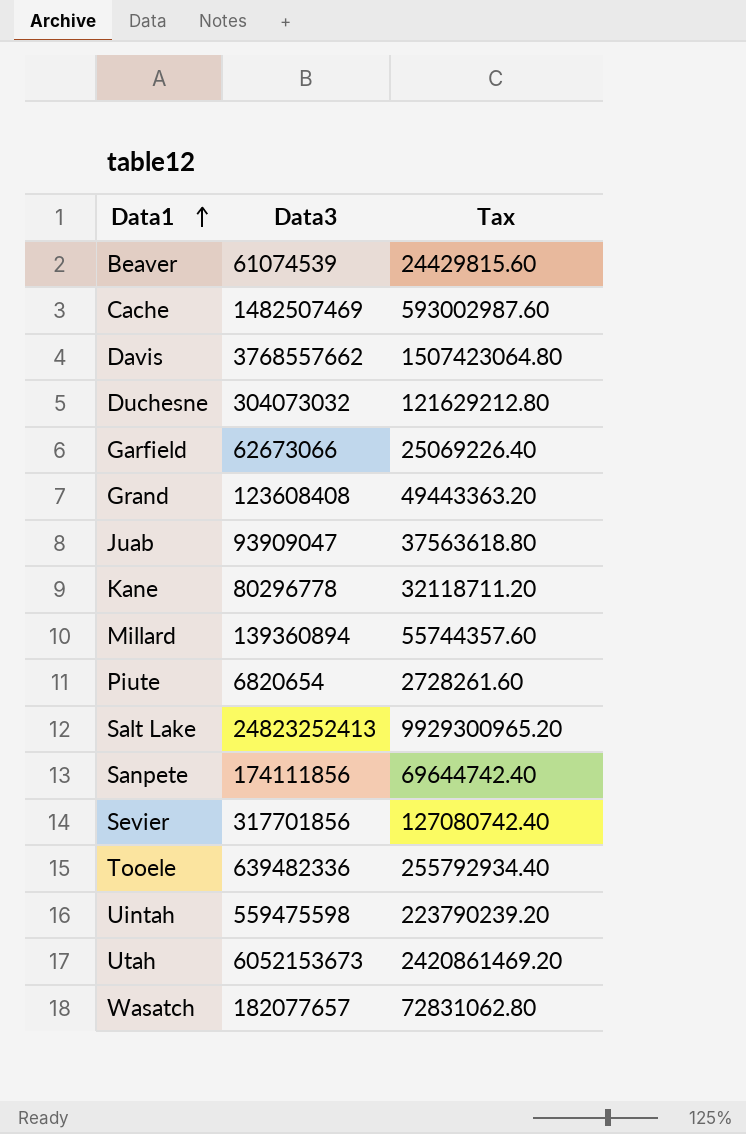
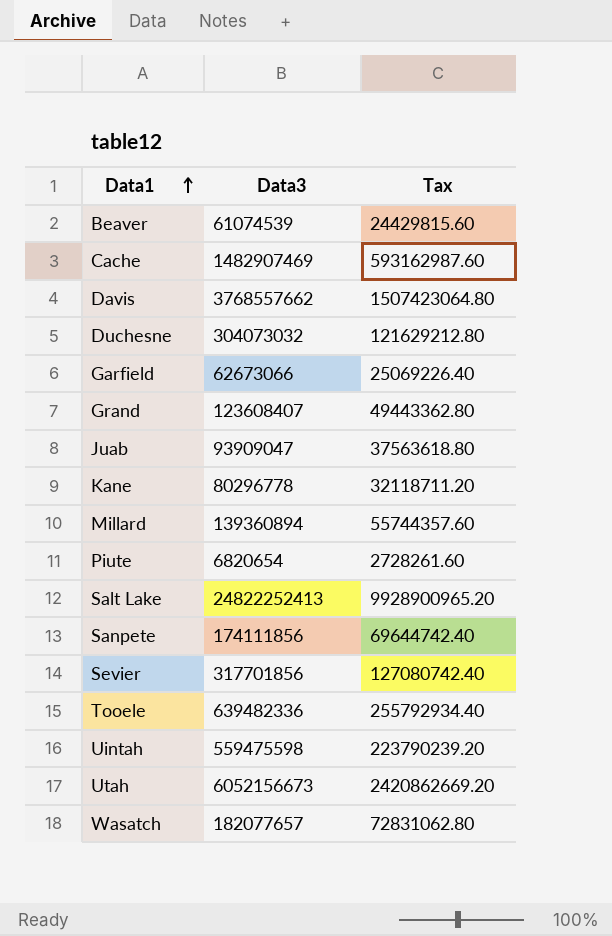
Cache | Data3: 1482507469 -> 1482907469
Cache | Tax: 593002987.60 -> 593162987.60
Grand | Data3: 123608408 -> 123608407
Grand | Tax: 49443363.20 -> 49443362.80
Salt Lake | Data3: 24823252413 -> 24822252413
Salt Lake | Tax: 9929300965.20 -> 9928900965.20
Utah | Data3: 6052153673 -> 6052156673
Utah | Tax: 2420861469.20 -> 2420862669.20

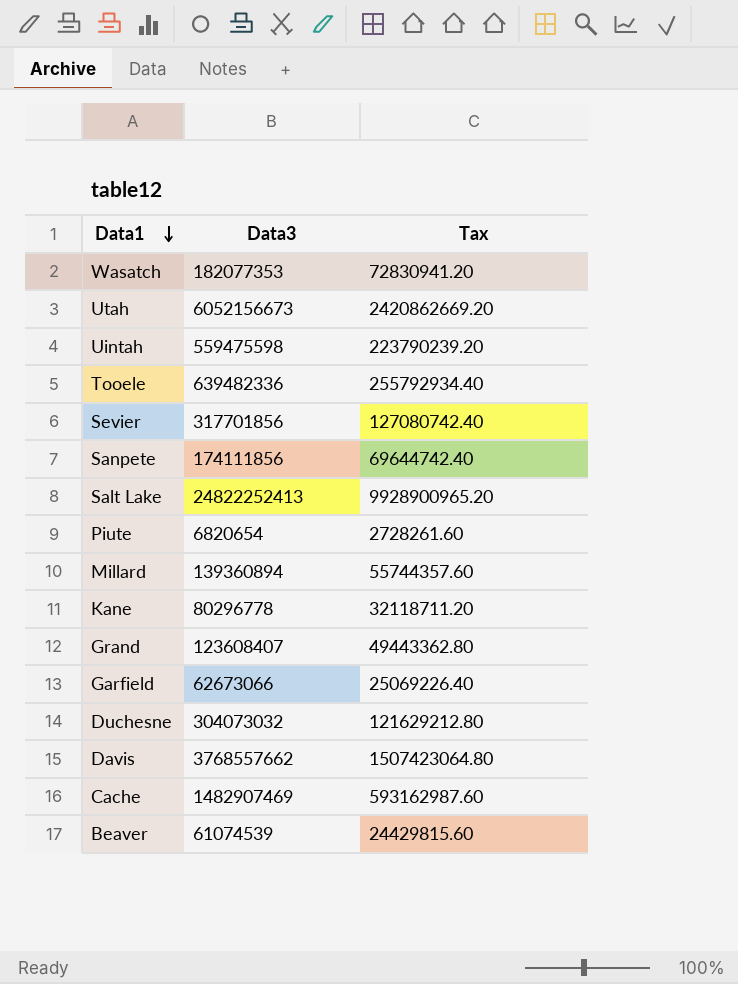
row order: Data1 ascending -> Data1 descending
row Juab: 93909047 | 37563618.80 -> none
Wasatch | Data3: 182077657 -> 182077353
Wasatch | Tax: 72831062.80 -> 72830941.20

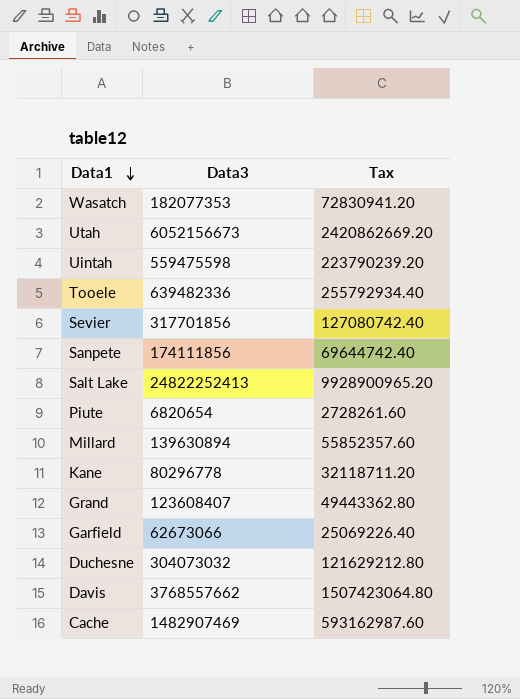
row Beaver: 61074539 | 24429815.60 -> none
Millard | Data3: 139360894 -> 139630894
Millard | Tax: 55744357.60 -> 55852357.60

